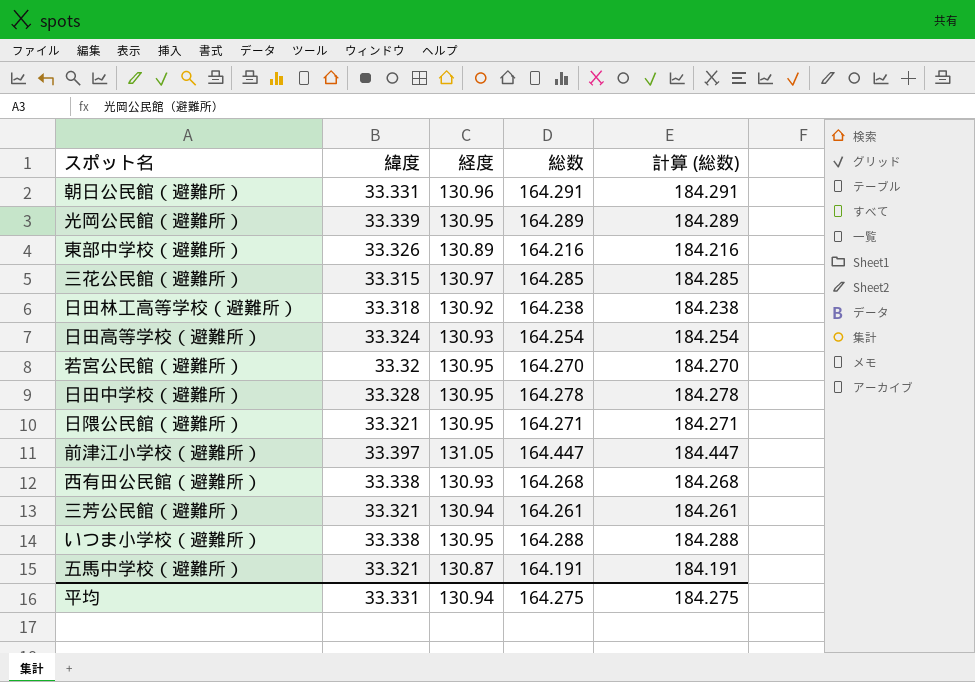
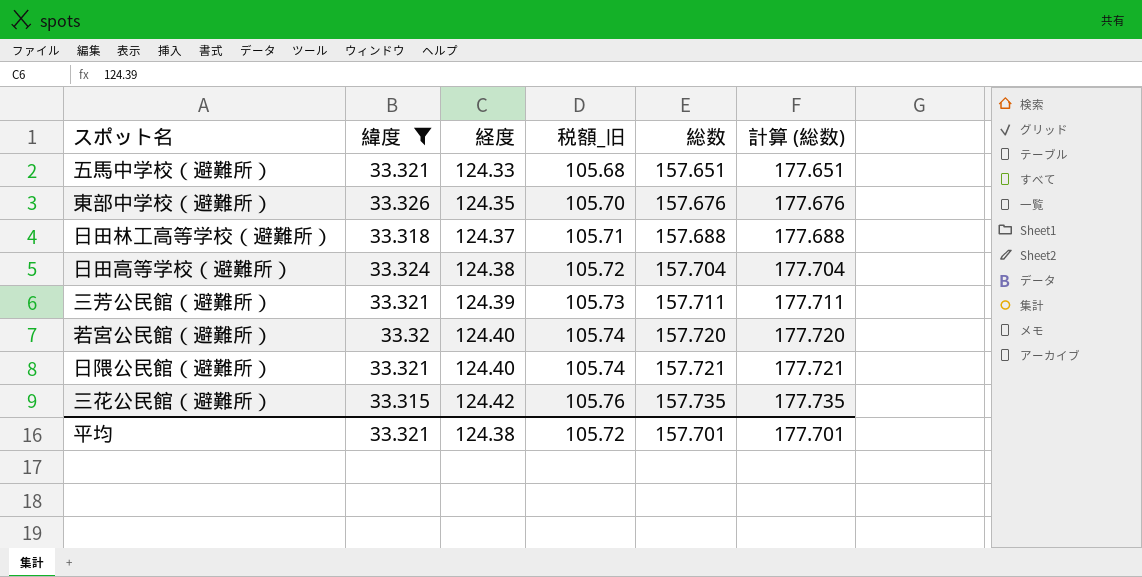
filter: none -> 緯度 <= 33.326
row order: none -> 経度 ascending
column 税額_旧 | formula: none -> [経度] * 0.85
五馬中学校（避難所） | 経度: 130.87 -> 124.33
五馬中学校（避難所） | 総数: 164.191 -> 157.651
五馬中学校（避難所） | 計算 (総数): 184.191 -> 177.651
東部中学校（避難所） | 経度: 130.89 -> 124.35
東部中学校（避難所） | 総数: 164.216 -> 157.676
東部中学校（避難所） | 計算 (総数): 184.216 -> 177.676
日田林工高等学校（避難所） | 経度: 130.92 -> 124.37
日田林工高等学校（避難所） | 総数: 164.238 -> 157.688
日田林工高等学校（避難所） | 計算 (総数): 184.238 -> 177.688
日田高等学校（避難所） | 経度: 130.93 -> 124.38
日田高等学校（避難所） | 総数: 164.254 -> 157.704
日田高等学校（避難所） | 計算 (総数): 184.254 -> 177.704
三芳公民館（避難所） | 経度: 130.94 -> 124.39
三芳公民館（避難所） | 総数: 164.261 -> 157.711
三芳公民館（避難所） | 計算 (総数): 184.261 -> 177.711
若宮公民館（避難所） | 経度: 130.95 -> 124.40
若宮公民館（避難所） | 総数: 164.270 -> 157.720
若宮公民館（避難所） | 計算 (総数): 184.270 -> 177.720
日隈公民館（避難所） | 経度: 130.95 -> 124.40
日隈公民館（避難所） | 総数: 164.271 -> 157.721
日隈公民館（避難所） | 計算 (総数): 184.271 -> 177.721
三花公民館（避難所） | 経度: 130.97 -> 124.42
三花公民館（避難所） | 総数: 164.285 -> 157.735
三花公民館（避難所） | 計算 (総数): 184.285 -> 177.735
平均 | 緯度: 33.331 -> 33.321
平均 | 経度: 130.94 -> 124.38
平均 | 総数: 164.275 -> 157.701
平均 | 計算 (総数): 184.275 -> 177.701

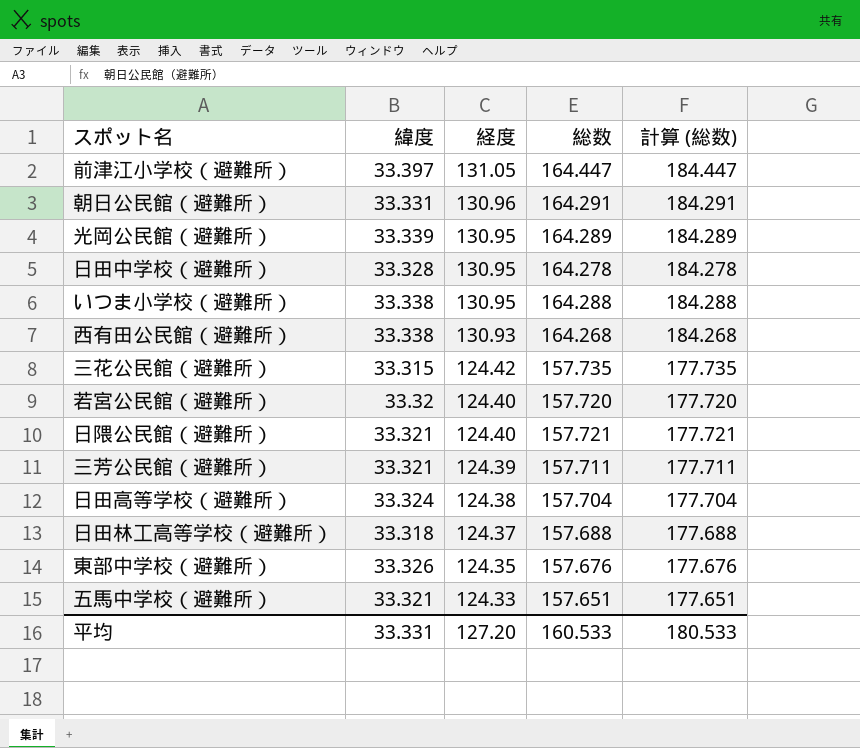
filter: 緯度 <= 33.326 -> none
row order: 経度 ascending -> 経度 descending
column 税額_旧 | formula: [経度] * 0.85 -> none
平均 | 緯度: 33.321 -> 33.331
平均 | 経度: 124.38 -> 127.20
平均 | 総数: 157.701 -> 160.533
平均 | 計算 (総数): 177.701 -> 180.533

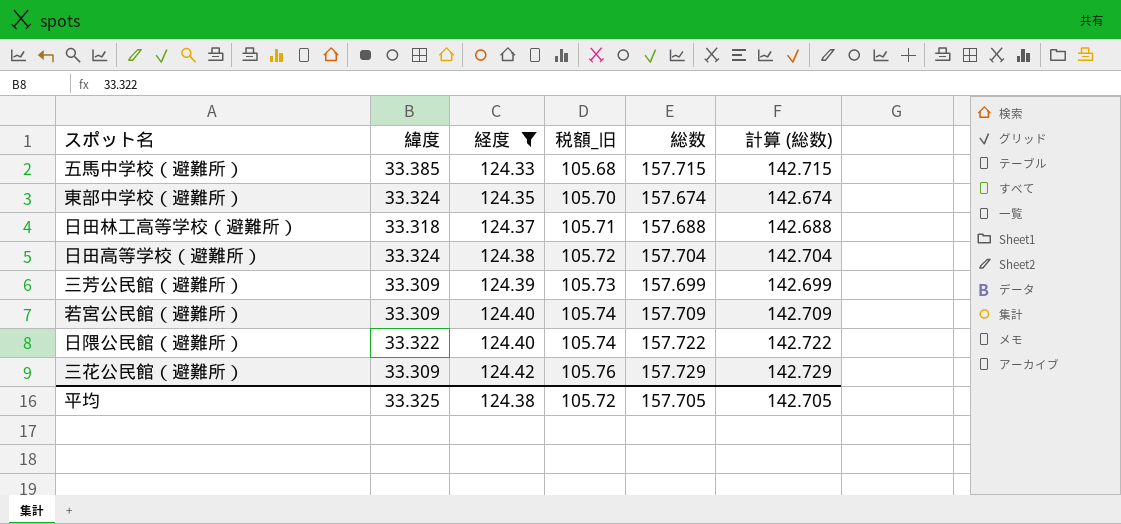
filter: none -> 経度 <= 124.42
row order: 経度 descending -> 経度 ascending
column 税額_旧 | formula: none -> [経度] * 0.85
column 計算 (総数) | formula: [総数] + 20 -> [総数] - 15
五馬中学校（避難所） | 緯度: 33.321 -> 33.385
五馬中学校（避難所） | 総数: 157.651 -> 157.715
東部中学校（避難所） | 緯度: 33.326 -> 33.324
東部中学校（避難所） | 総数: 157.676 -> 157.674
三芳公民館（避難所） | 緯度: 33.321 -> 33.309
三芳公民館（避難所） | 総数: 157.711 -> 157.699
若宮公民館（避難所） | 緯度: 33.32 -> 33.309
若宮公民館（避難所） | 総数: 157.720 -> 157.709
日隈公民館（避難所） | 緯度: 33.321 -> 33.322
日隈公民館（避難所） | 総数: 157.721 -> 157.722
三花公民館（避難所） | 緯度: 33.315 -> 33.309
三花公民館（避難所） | 総数: 157.735 -> 157.729
平均 | 緯度: 33.331 -> 33.325
平均 | 経度: 127.20 -> 124.38
平均 | 総数: 160.533 -> 157.705
平均 | 計算 (総数): 180.533 -> 142.705

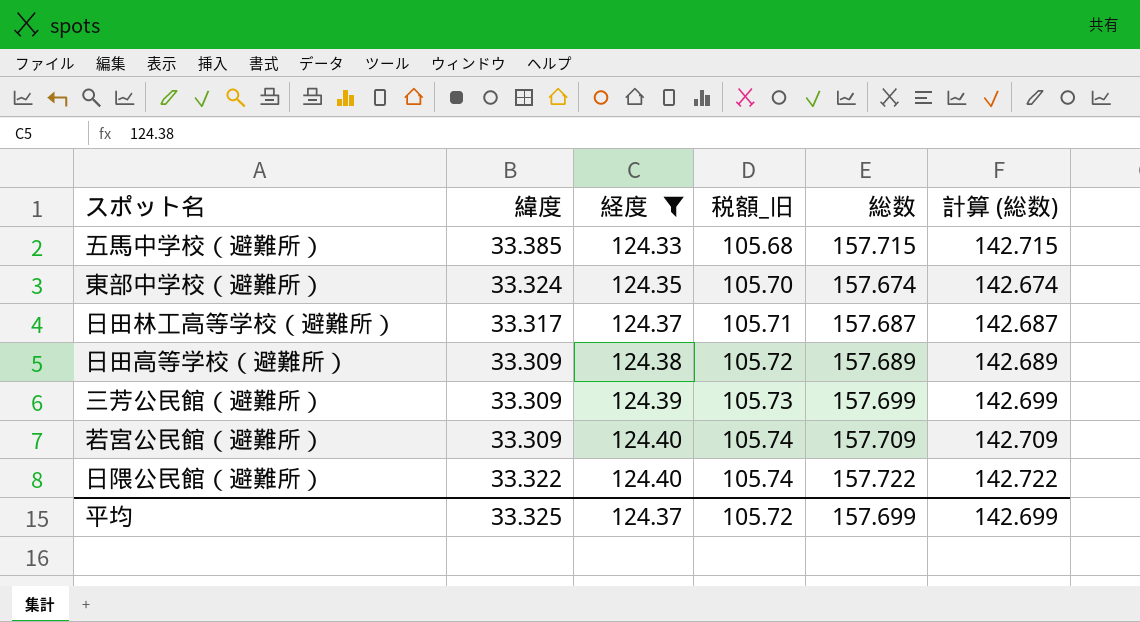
row 三花公民館（避難所）: 33.309 | 124.42 | 105.76 | 157.729 | 142.729 -> none
日田林工高等学校（避難所） | 緯度: 33.318 -> 33.317
日田林工高等学校（避難所） | 総数: 157.688 -> 157.687
日田林工高等学校（避難所） | 計算 (総数): 142.688 -> 142.687
日田高等学校（避難所） | 緯度: 33.324 -> 33.309
日田高等学校（避難所） | 総数: 157.704 -> 157.689
日田高等学校（避難所） | 計算 (総数): 142.704 -> 142.689
平均 | 経度: 124.38 -> 124.37
平均 | 総数: 157.705 -> 157.699
平均 | 計算 (総数): 142.705 -> 142.699

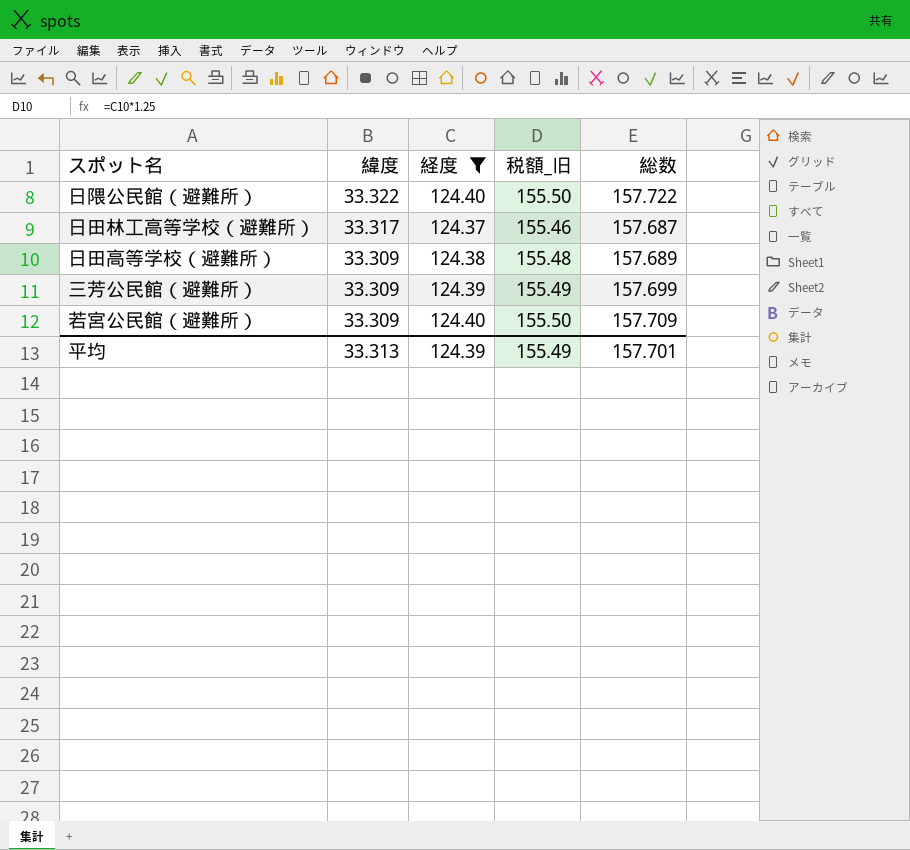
row order: 経度 ascending -> 緯度 descending
column 計算 (総数) | formula: [総数] - 15 -> none
column 税額_旧 | formula: [経度] * 0.85 -> [経度] * 1.25
row 五馬中学校（避難所）: 33.385 | 124.33 | 105.68 | 157.715 | 142.715 -> none
row 東部中学校（避難所）: 33.324 | 124.35 | 105.70 | 157.674 | 142.674 -> none
平均 | 緯度: 33.325 -> 33.313
平均 | 経度: 124.37 -> 124.39
平均 | 税額_旧: 105.72 -> 155.49
平均 | 総数: 157.699 -> 157.701

